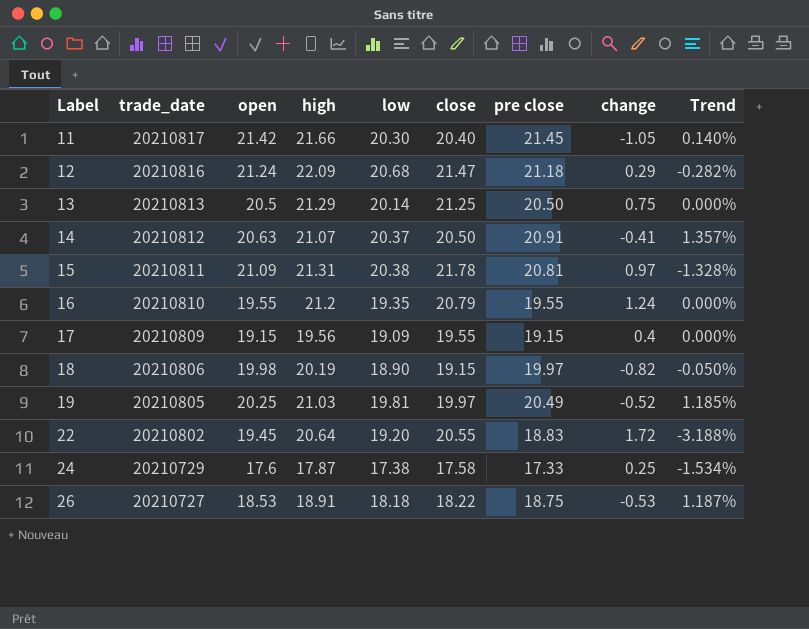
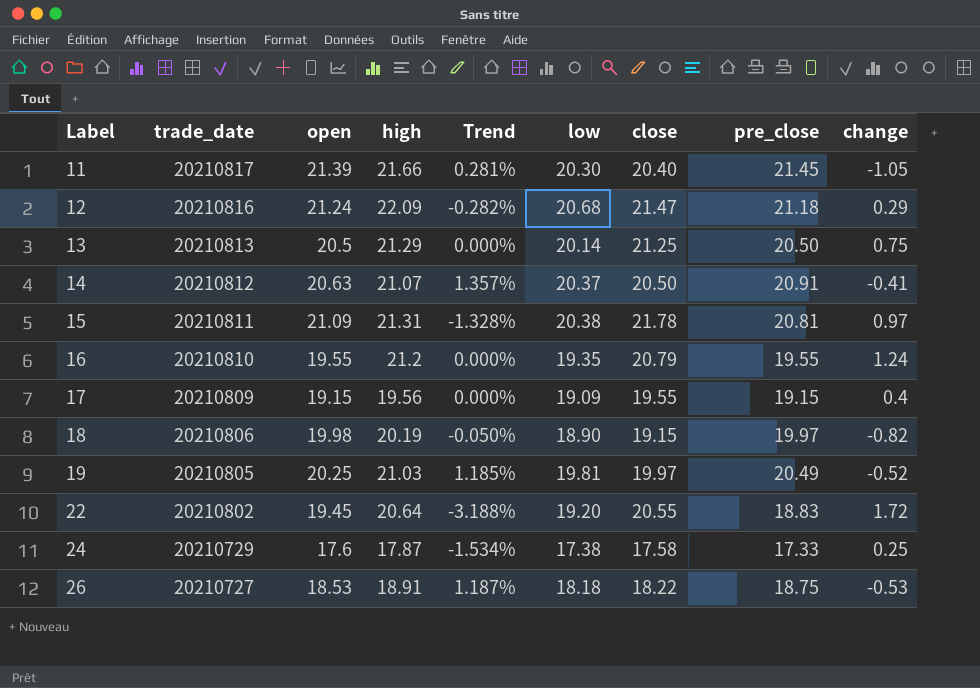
column Trend | position: 9 -> 5
column name: pre close -> pre_close
11 | open: 21.42 -> 21.39
11 | Trend: 0.140% -> 0.281%

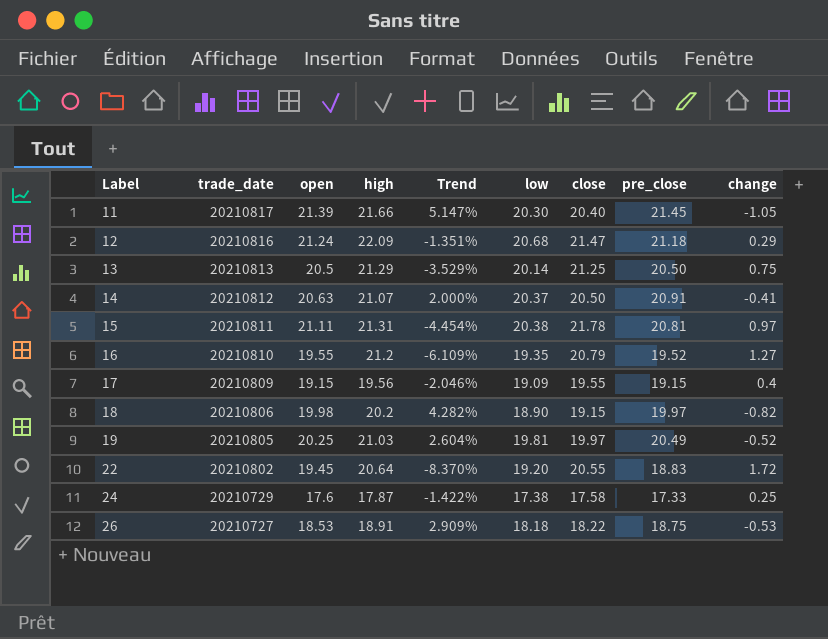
column Trend | formula: ([pre_close] - [open]) / [open] -> ([pre_close] - [close]) / [close]
15 | open: 21.09 -> 21.11
16 | pre_close: 19.55 -> 19.52
16 | change: 1.24 -> 1.27
18 | high: 20.19 -> 20.2

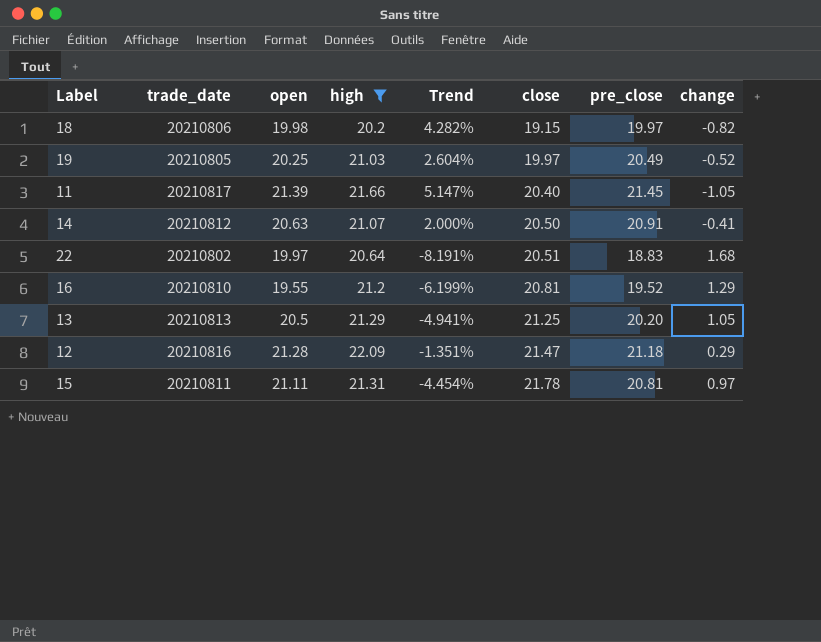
filter: none -> high >= 20.2
row order: Label ascending -> close ascending
column low | position: 6 -> none
22 | open: 19.45 -> 19.97
22 | Trend: -8.370% -> -8.191%
22 | close: 20.55 -> 20.51
22 | change: 1.72 -> 1.68
16 | Trend: -6.109% -> -6.199%
16 | close: 20.79 -> 20.81
16 | change: 1.27 -> 1.29
13 | Trend: -3.529% -> -4.941%
13 | pre_close: 20.50 -> 20.20
13 | change: 0.75 -> 1.05
12 | open: 21.24 -> 21.28

